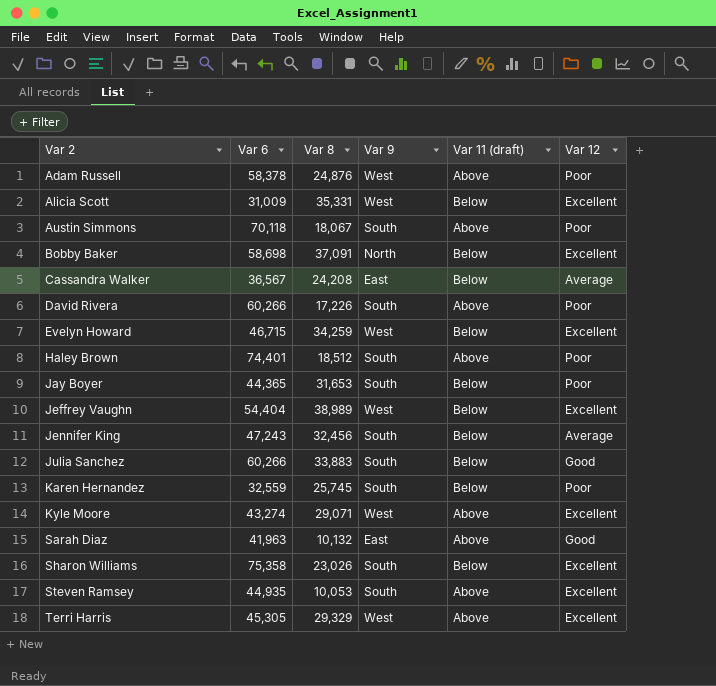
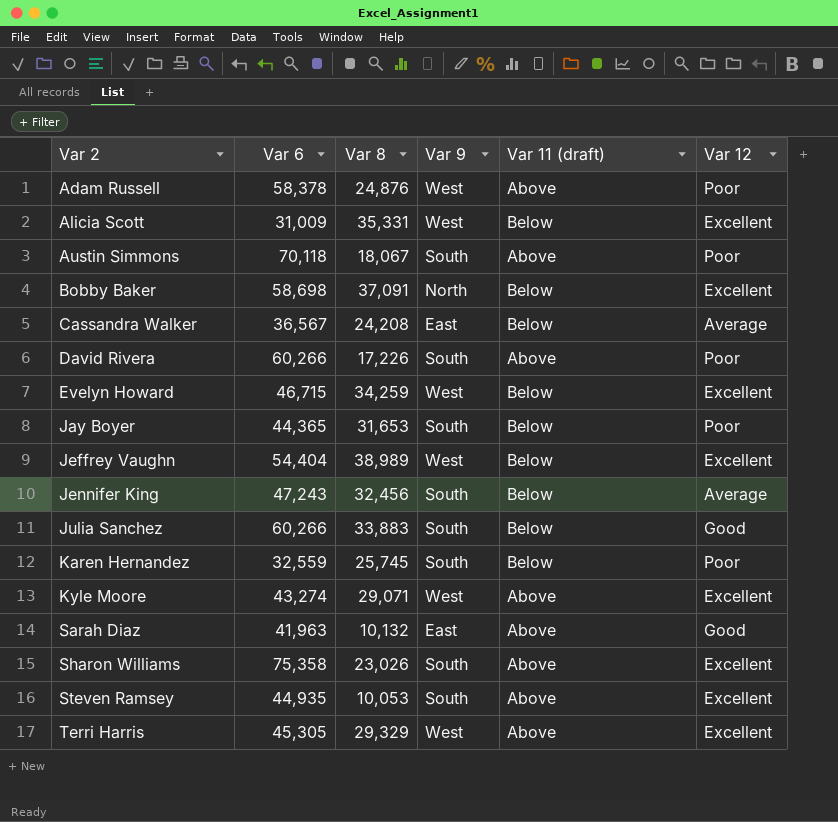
row Haley Brown: 74,401 | 18,512 | South | Above | Poor -> none
Sharon Williams | Var 11 (draft): Below -> Above

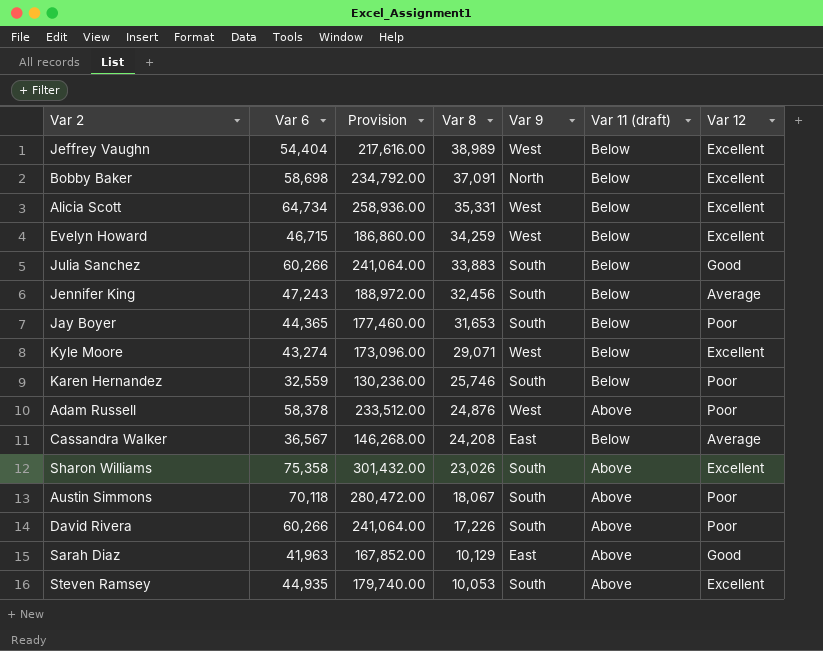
row order: Var 2 ascending -> Var 8 descending
column Provision | formula: none -> [Var 6] * 4
row Terri Harris: 45,305 | 29,329 | West | Above | Excellent -> none
Alicia Scott | Var 6: 31,009 -> 64,734
Kyle Moore | Var 11 (draft): Above -> Below
Karen Hernandez | Var 8: 25,745 -> 25,746
Sarah Diaz | Var 8: 10,132 -> 10,129

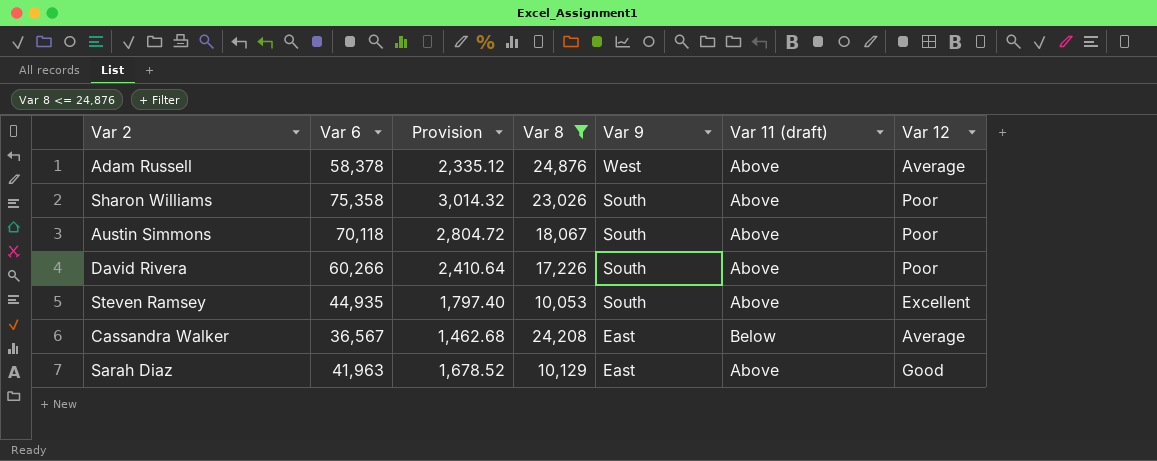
filter: none -> Var 8 <= 24,876
row order: Var 8 descending -> Var 9 descending
column Provision | formula: [Var 6] * 4 -> [Var 6] * 0.04
Adam Russell | Var 12: Poor -> Average
Sharon Williams | Var 12: Excellent -> Poor

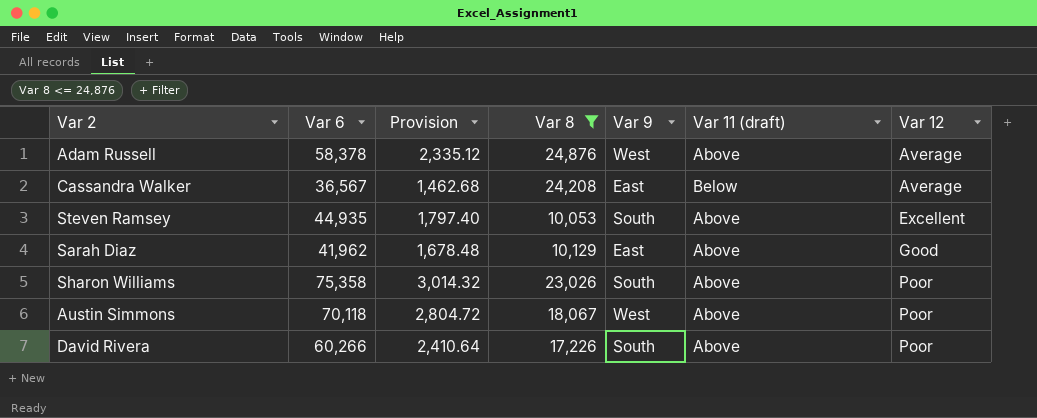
row order: Var 9 descending -> Var 12 ascending
Sarah Diaz | Var 6: 41,963 -> 41,962
Sarah Diaz | Provision: 1,678.52 -> 1,678.48
Austin Simmons | Var 9: South -> West

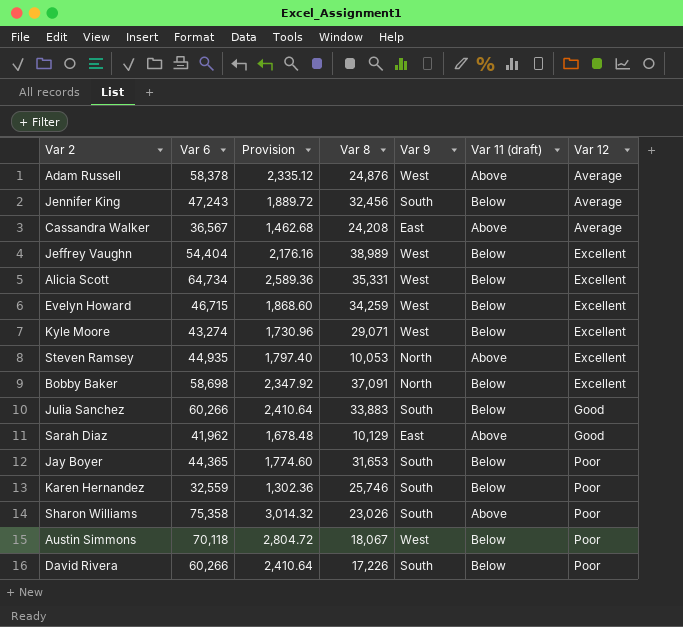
filter: Var 8 <= 24,876 -> none
Cassandra Walker | Var 11 (draft): Below -> Above
Steven Ramsey | Var 9: South -> North
Austin Simmons | Var 11 (draft): Above -> Below
David Rivera | Var 11 (draft): Above -> Below

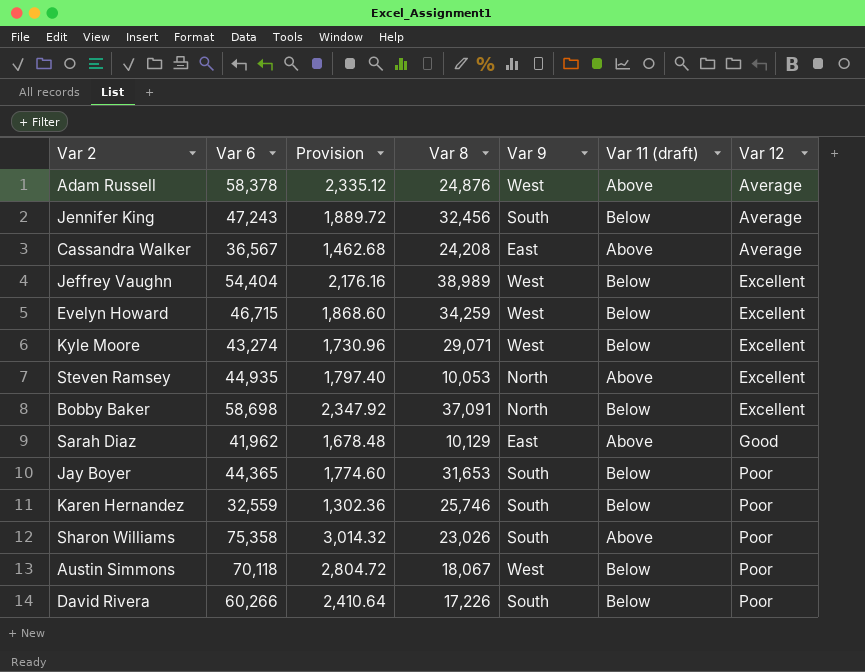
row Alicia Scott: 64,734 | 2,589.36 | 35,331 | West | Below | Excellent -> none
row Julia Sanchez: 60,266 | 2,410.64 | 33,883 | South | Below | Good -> none

